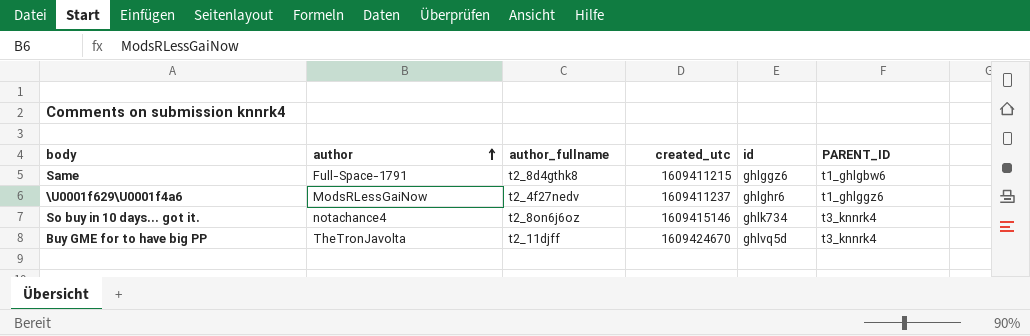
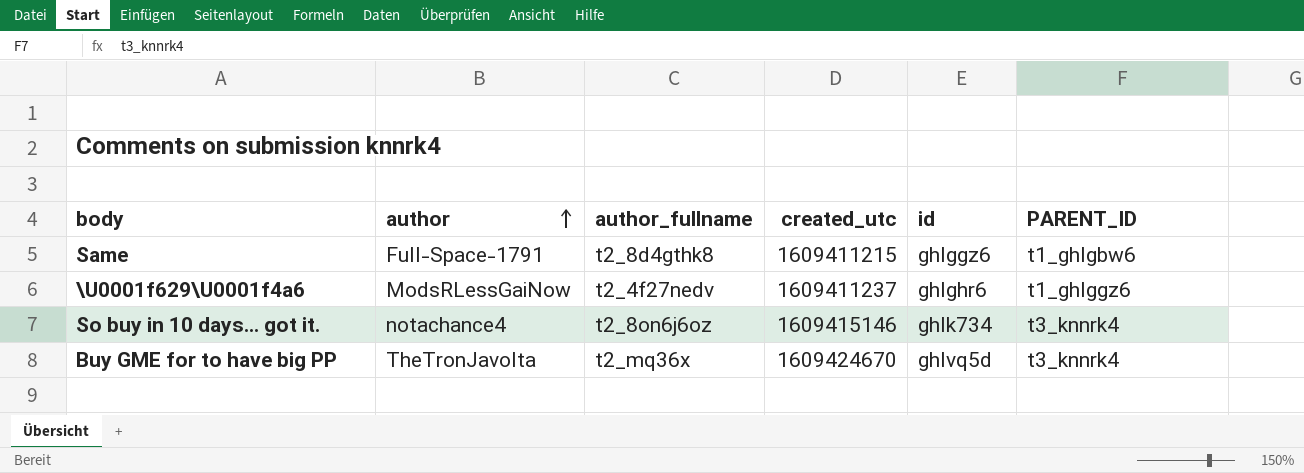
Buy GME for to have big PP | author_fullname: t2_11djff -> t2_mq36x

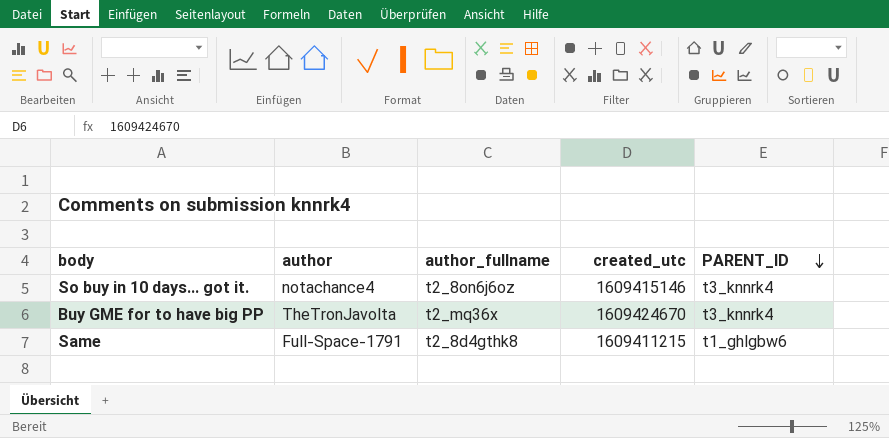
row order: author ascending -> PARENT_ID descending
column id | position: 5 -> none
row \U0001f629\U0001f4a6: ModsRLessGaiNow | t2_4f27nedv | 1609411237 | ghlghr6 | t1_ghlggz6 -> none

